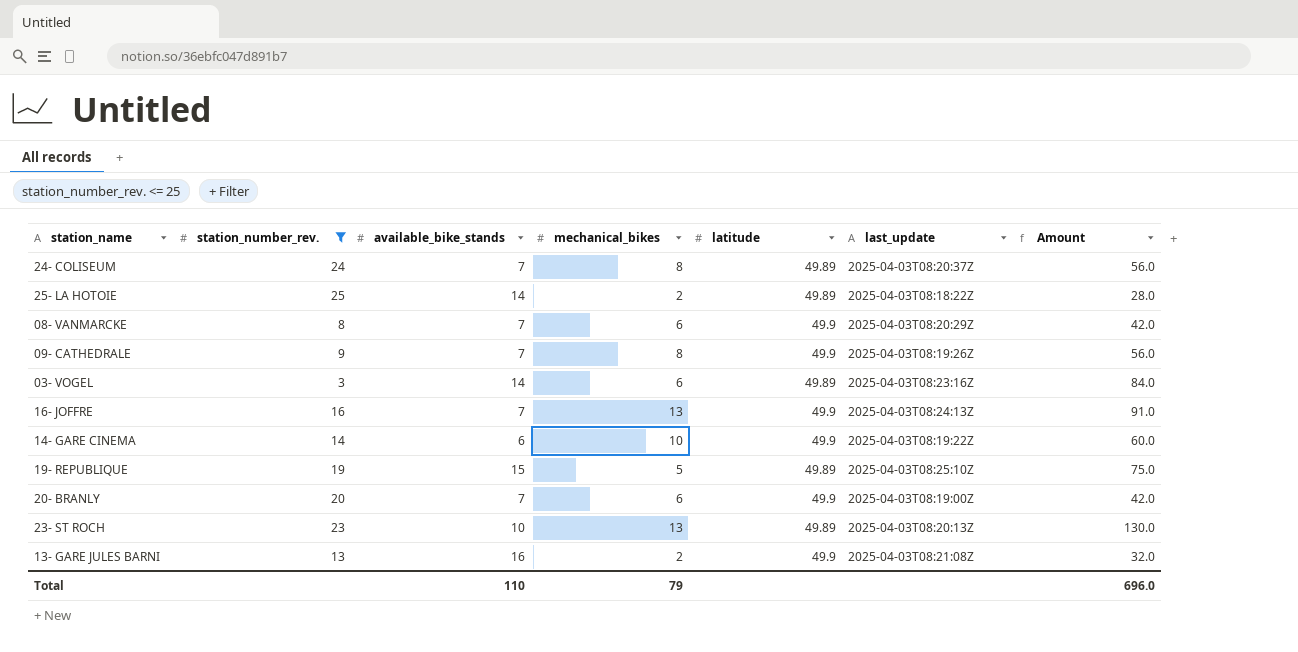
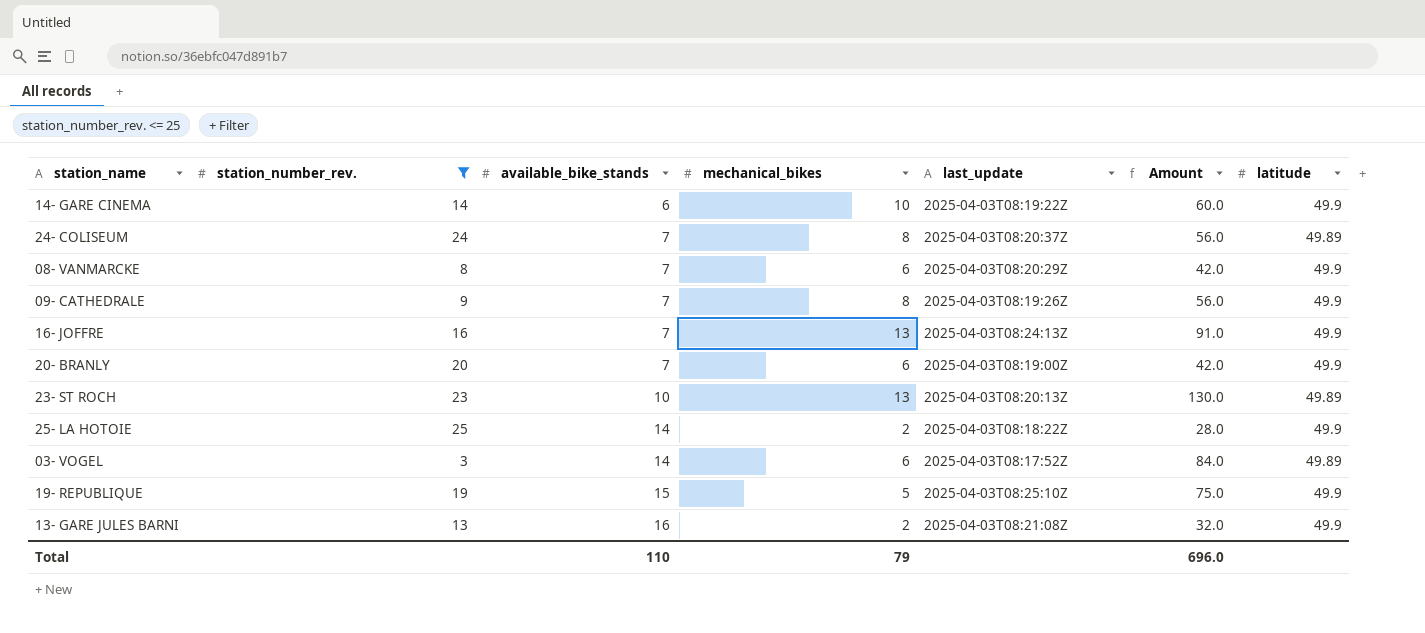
row order: none -> available_bike_stands ascending
column latitude | position: 5 -> 7
25- LA HOTOIE | latitude: 49.89 -> 49.9
03- VOGEL | last_update: 2025-04-03T08:23:16Z -> 2025-04-03T08:17:52Z
19- REPUBLIQUE | latitude: 49.89 -> 49.9

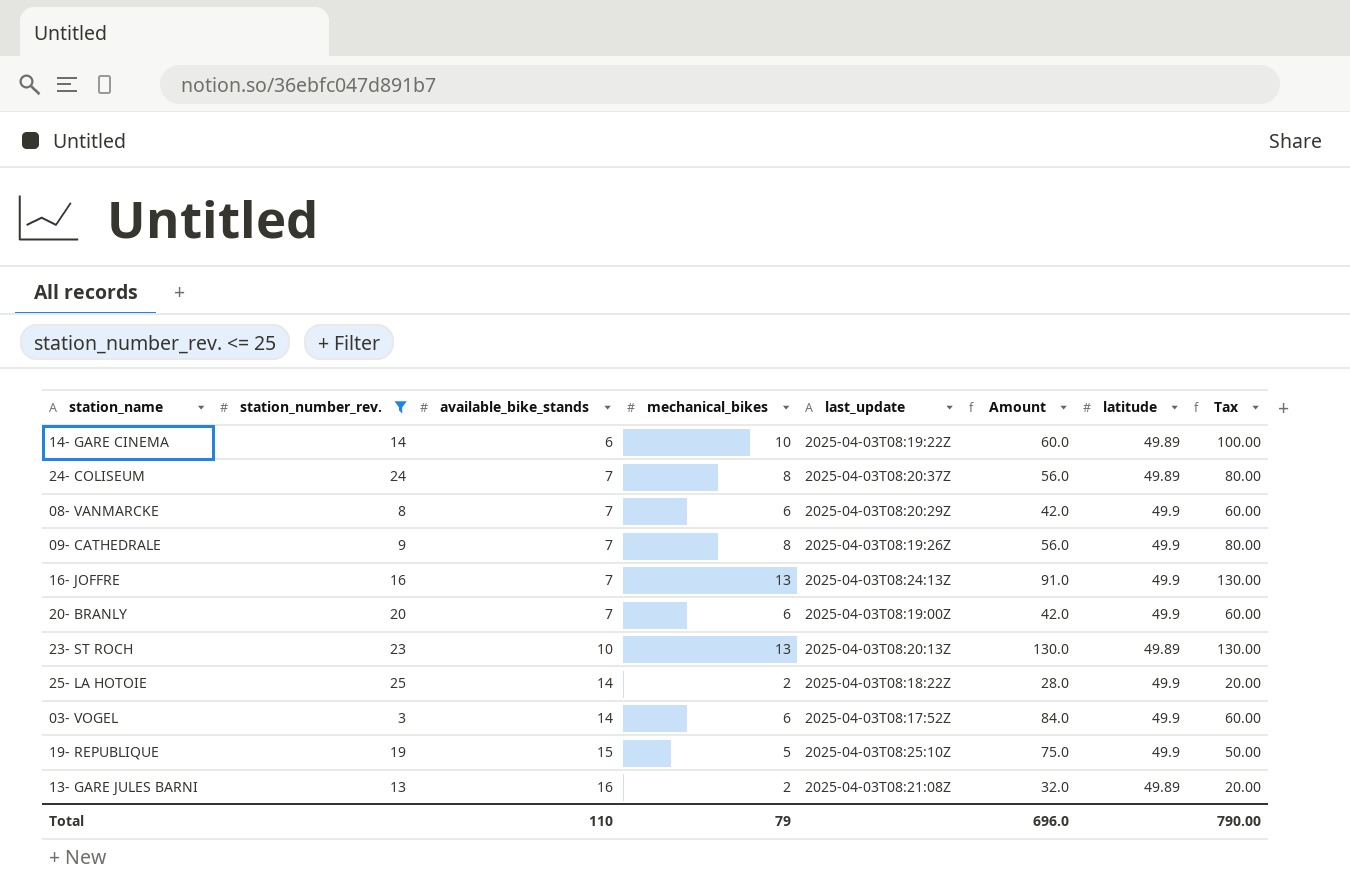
column Tax | formula: none -> [mechanical_bikes] * 10
14- GARE CINEMA | latitude: 49.9 -> 49.89
03- VOGEL | latitude: 49.89 -> 49.9
13- GARE JULES BARNI | latitude: 49.9 -> 49.89

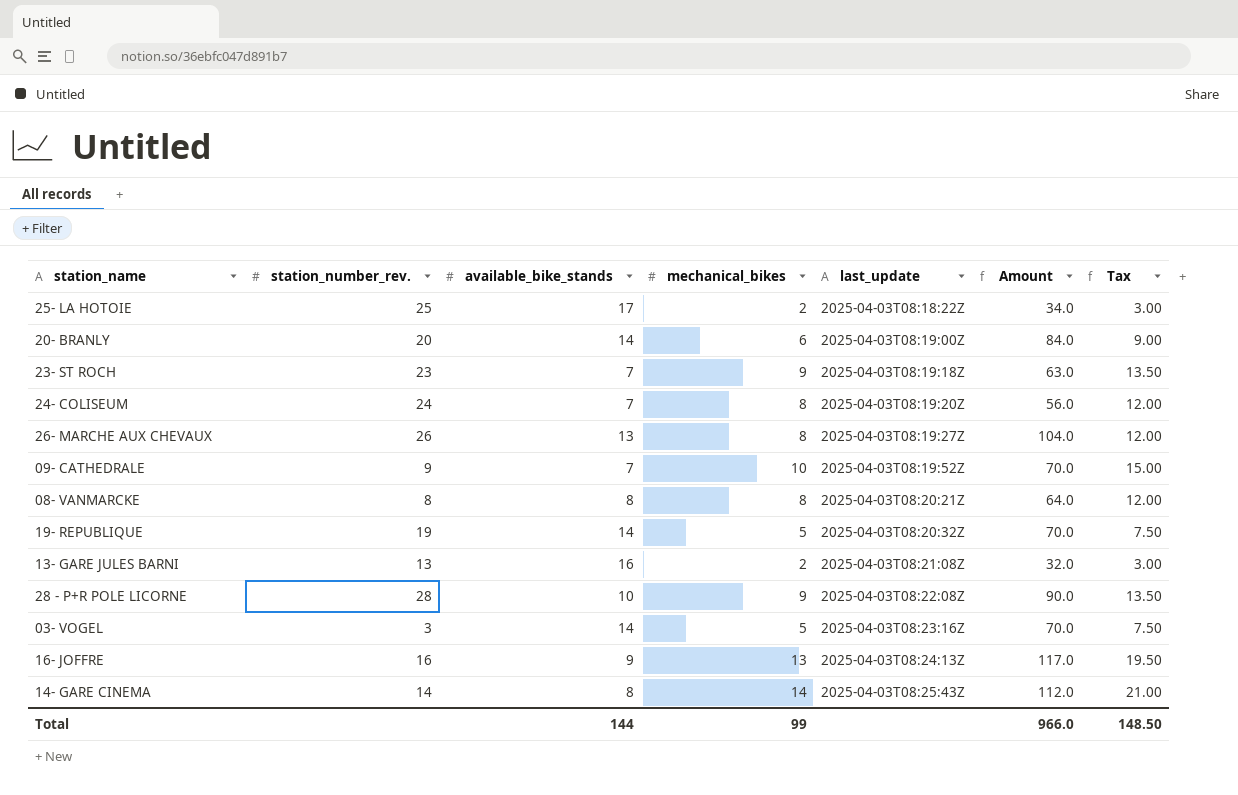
filter: station_number_rev. <= 25 -> none
row order: available_bike_stands ascending -> last_update ascending
column latitude | position: 7 -> none
column Tax | formula: [mechanical_bikes] * 10 -> [mechanical_bikes] * 1.5
25- LA HOTOIE | available_bike_stands: 14 -> 17
25- LA HOTOIE | Amount: 28.0 -> 34.0
20- BRANLY | available_bike_stands: 7 -> 14
20- BRANLY | Amount: 42.0 -> 84.0
23- ST ROCH | available_bike_stands: 10 -> 7
23- ST ROCH | mechanical_bikes: 13 -> 9
23- ST ROCH | last_update: 2025-04-03T08:20:13Z -> 2025-04-03T08:19:18Z
23- ST ROCH | Amount: 130.0 -> 63.0
24- COLISEUM | last_update: 2025-04-03T08:20:37Z -> 2025-04-03T08:19:20Z
09- CATHEDRALE | mechanical_bikes: 8 -> 10
09- CATHEDRALE | last_update: 2025-04-03T08:19:26Z -> 2025-04-03T08:19:52Z
09- CATHEDRALE | Amount: 56.0 -> 70.0
08- VANMARCKE | available_bike_stands: 7 -> 8
08- VANMARCKE | mechanical_bikes: 6 -> 8
08- VANMARCKE | last_update: 2025-04-03T08:20:29Z -> 2025-04-03T08:20:21Z
08- VANMARCKE | Amount: 42.0 -> 64.0
19- REPUBLIQUE | available_bike_stands: 15 -> 14
19- REPUBLIQUE | last_update: 2025-04-03T08:25:10Z -> 2025-04-03T08:20:32Z
19- REPUBLIQUE | Amount: 75.0 -> 70.0
03- VOGEL | mechanical_bikes: 6 -> 5
03- VOGEL | last_update: 2025-04-03T08:17:52Z -> 2025-04-03T08:23:16Z
03- VOGEL | Amount: 84.0 -> 70.0
16- JOFFRE | available_bike_stands: 7 -> 9
16- JOFFRE | Amount: 91.0 -> 117.0
14- GARE CINEMA | available_bike_stands: 6 -> 8
14- GARE CINEMA | mechanical_bikes: 10 -> 14
14- GARE CINEMA | last_update: 2025-04-03T08:19:22Z -> 2025-04-03T08:25:43Z
14- GARE CINEMA | Amount: 60.0 -> 112.0
Total | available_bike_stands: 110 -> 144
Total | mechanical_bikes: 79 -> 99
Total | Amount: 696.0 -> 966.0
Total | Tax: 790.00 -> 148.50

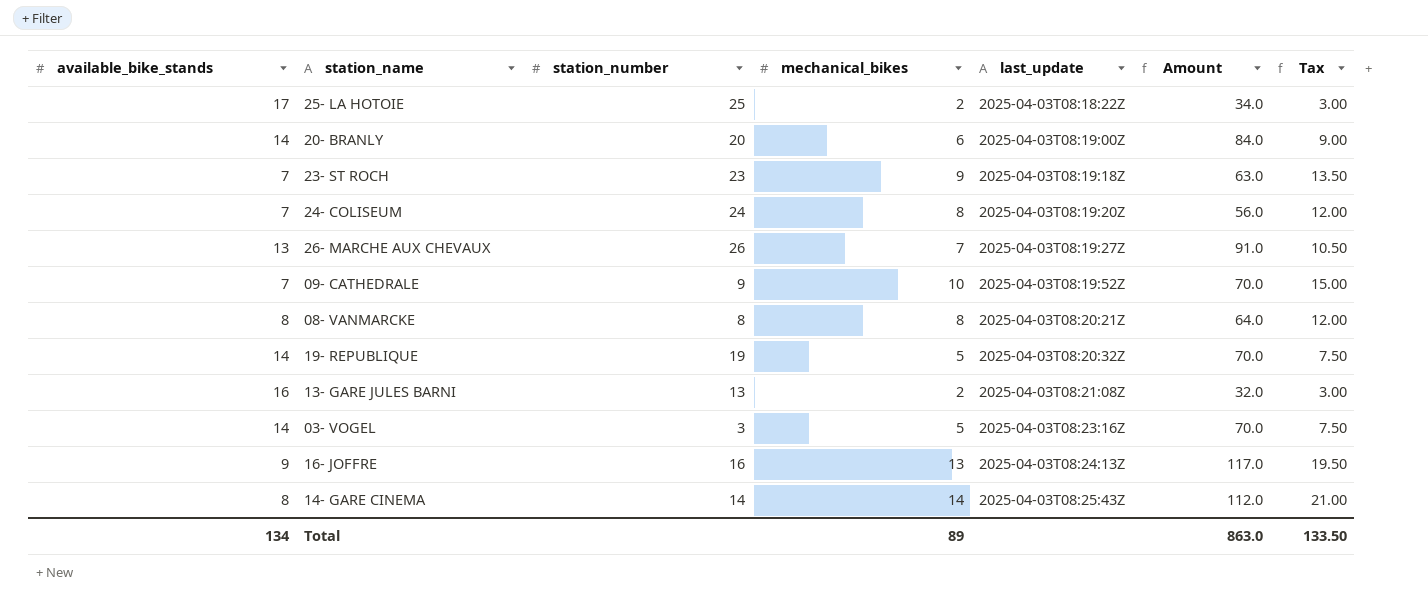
column available_bike_stands | position: 3 -> 1
column name: station_number_rev. -> station_number
row 28 - P+R POLE LICORNE: 28 | 10 | 9 | 2025-04-03T08:22:08Z | 90.0 | 13.50 -> none
26- MARCHE AUX CHEVAUX | mechanical_bikes: 8 -> 7
26- MARCHE AUX CHEVAUX | Amount: 104.0 -> 91.0
26- MARCHE AUX CHEVAUX | Tax: 12.00 -> 10.50
Total | available_bike_stands: 144 -> 134
Total | mechanical_bikes: 99 -> 89
Total | Amount: 966.0 -> 863.0
Total | Tax: 148.50 -> 133.50

